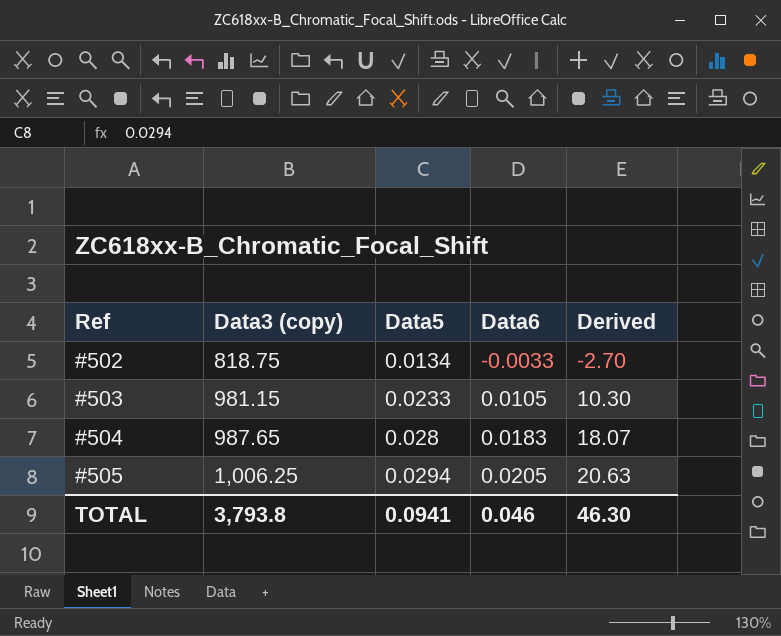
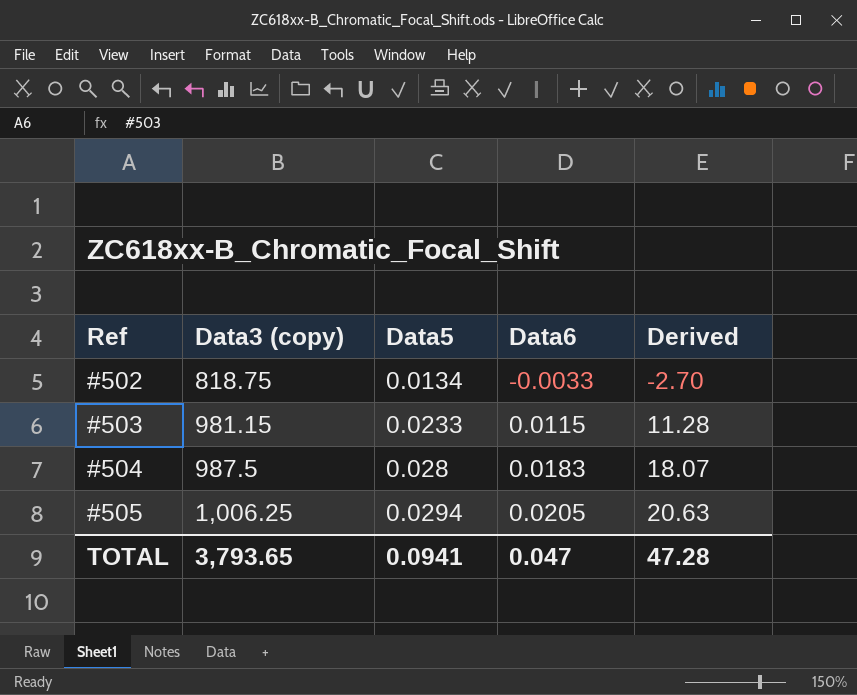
#503 | Data6: 0.0105 -> 0.0115
#503 | Derived: 10.30 -> 11.28
#504 | Data3 (copy): 987.65 -> 987.5
TOTAL | Data3 (copy): 3,793.8 -> 3,793.65
TOTAL | Data6: 0.046 -> 0.047
TOTAL | Derived: 46.30 -> 47.28

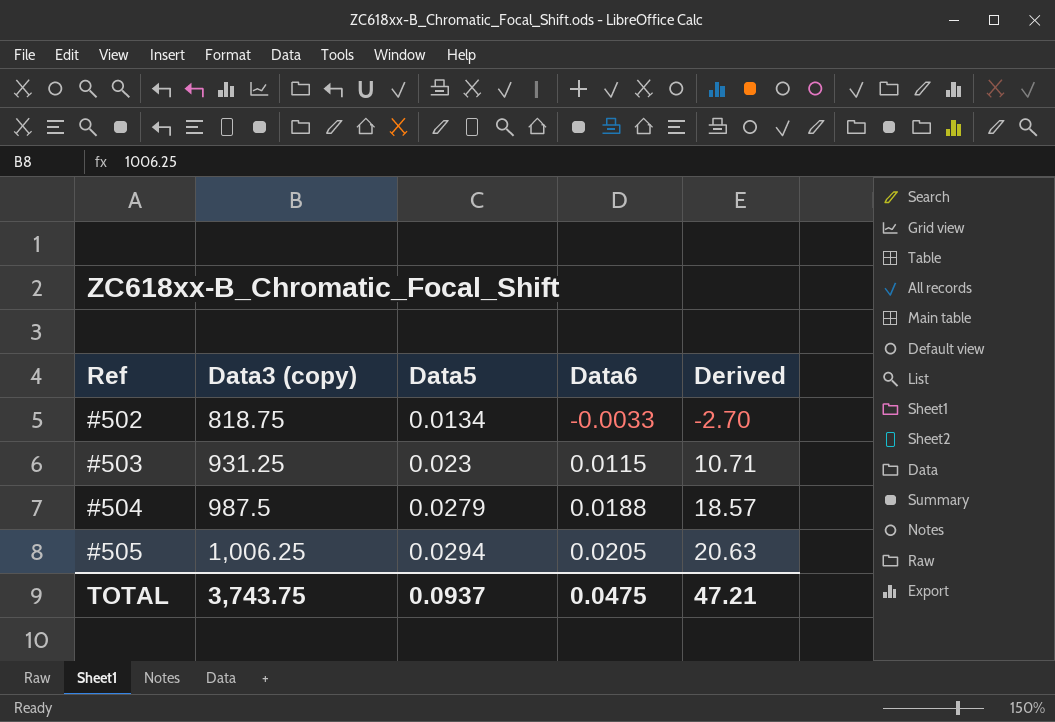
#503 | Data3 (copy): 981.15 -> 931.25
#503 | Data5: 0.0233 -> 0.023
#503 | Derived: 11.28 -> 10.71
#504 | Data5: 0.028 -> 0.0279
#504 | Data6: 0.0183 -> 0.0188
#504 | Derived: 18.07 -> 18.57
TOTAL | Data3 (copy): 3,793.65 -> 3,743.75
TOTAL | Data5: 0.0941 -> 0.0937
TOTAL | Data6: 0.047 -> 0.0475
TOTAL | Derived: 47.28 -> 47.21

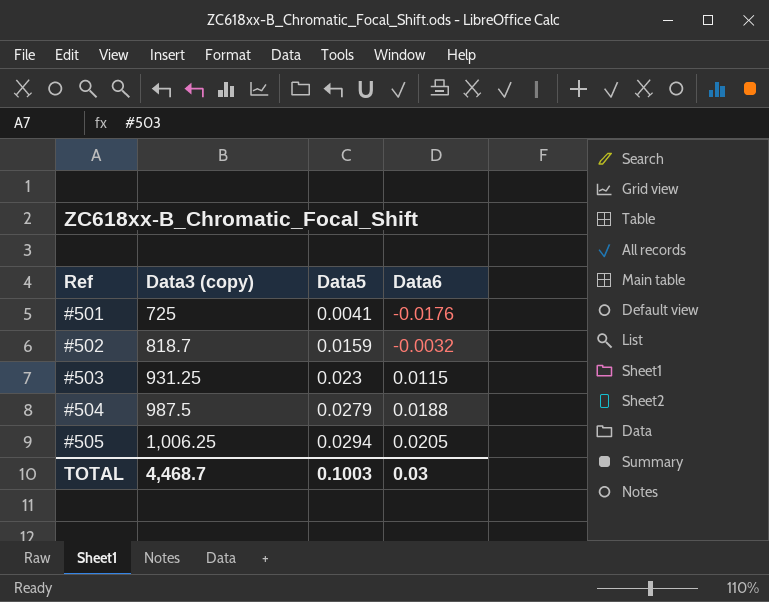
column Derived | formula: [Data3 (copy)] * [Data6] -> none
row #501: none -> 725 | 0.0041 | -0.0176
#502 | Data3 (copy): 818.75 -> 818.7
#502 | Data5: 0.0134 -> 0.0159
#502 | Data6: -0.0033 -> -0.0032
TOTAL | Data3 (copy): 3,743.75 -> 4,468.7
TOTAL | Data5: 0.0937 -> 0.1003
TOTAL | Data6: 0.0475 -> 0.03

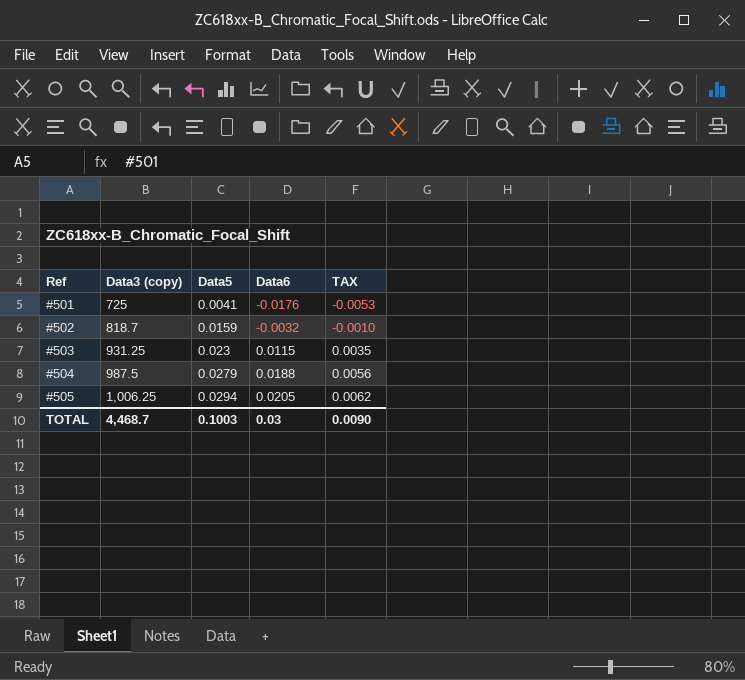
column TAX | formula: none -> [Data6] * 0.3

